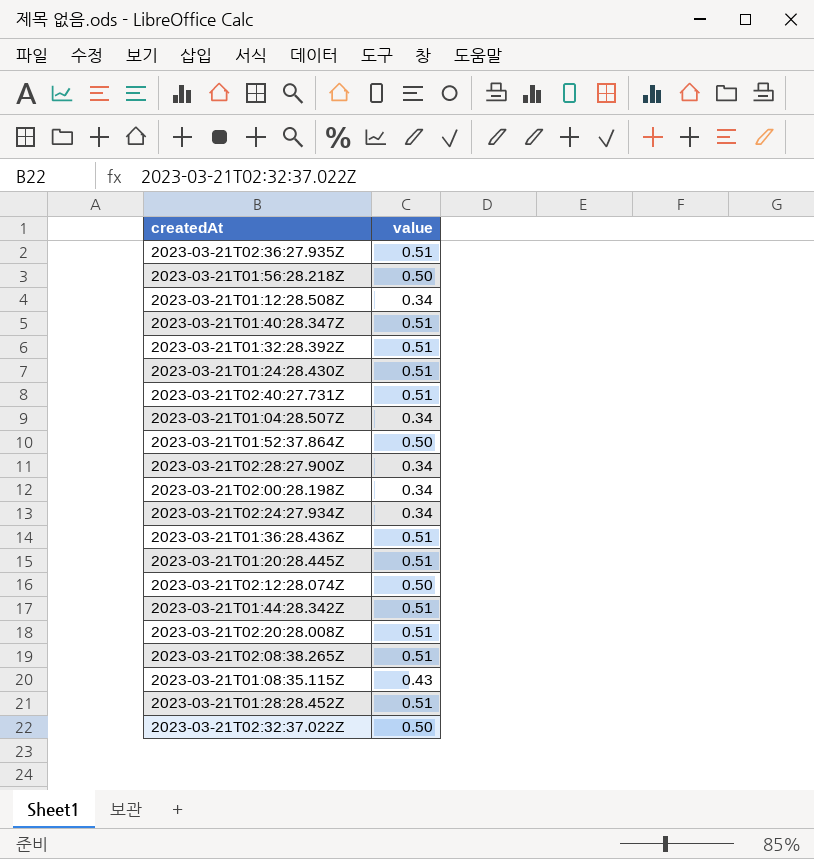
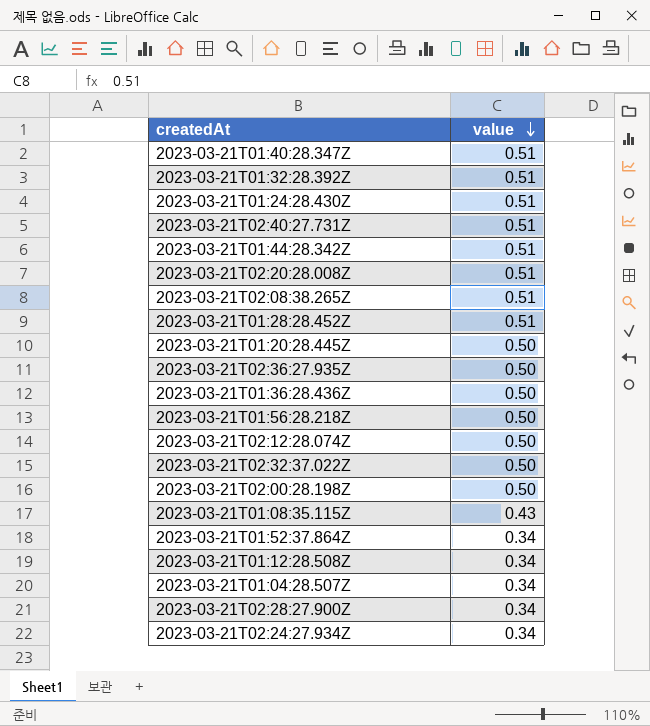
row order: none -> value descending
2023-03-21T01:20:28.445Z | value: 0.51 -> 0.50
2023-03-21T02:36:27.935Z | value: 0.51 -> 0.50
2023-03-21T01:36:28.436Z | value: 0.51 -> 0.50
2023-03-21T02:00:28.198Z | value: 0.34 -> 0.50
2023-03-21T01:52:37.864Z | value: 0.50 -> 0.34

